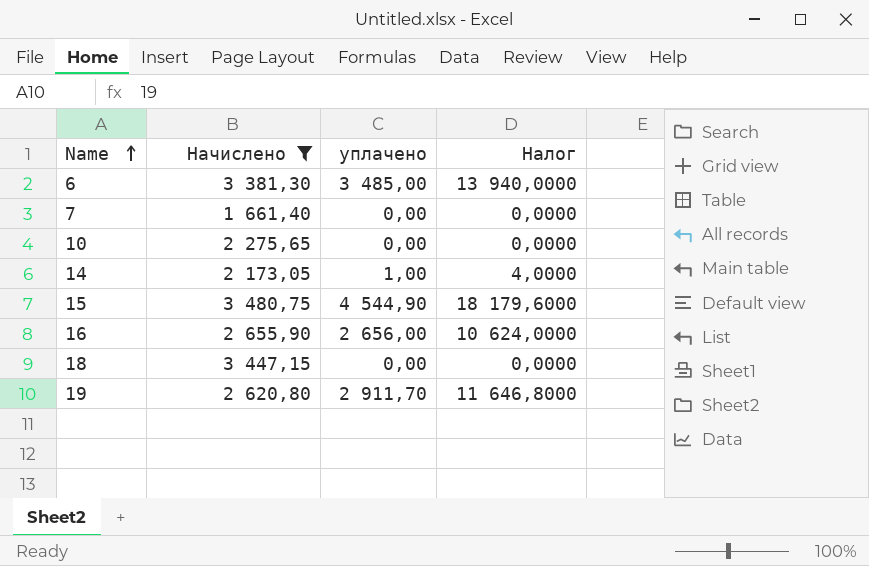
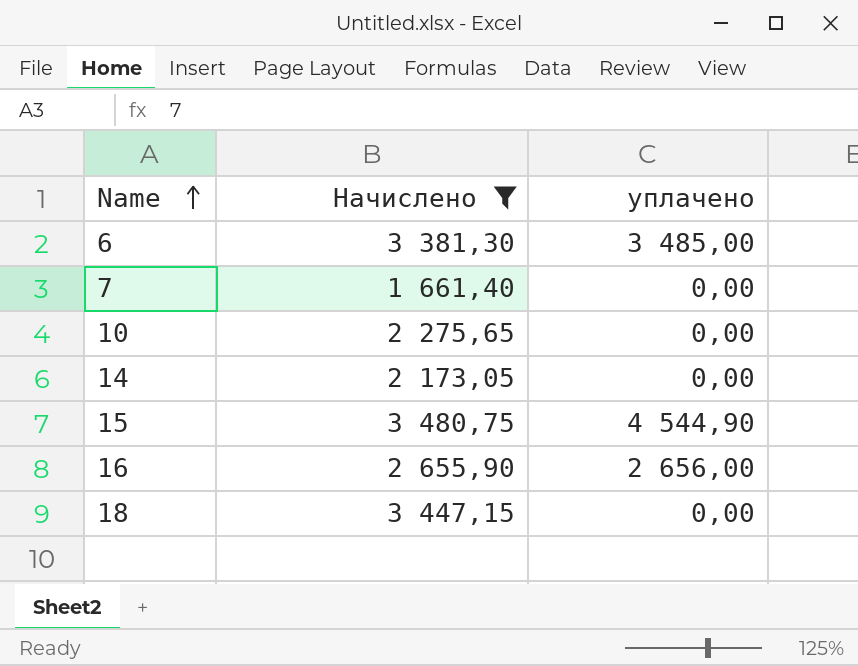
column Налог | formula: [уплачено] * 4 -> none
row 19: 2 620,80 | 2 911,70 | 11 646,8000 -> none
14 | уплачено: 1,00 -> 0,00

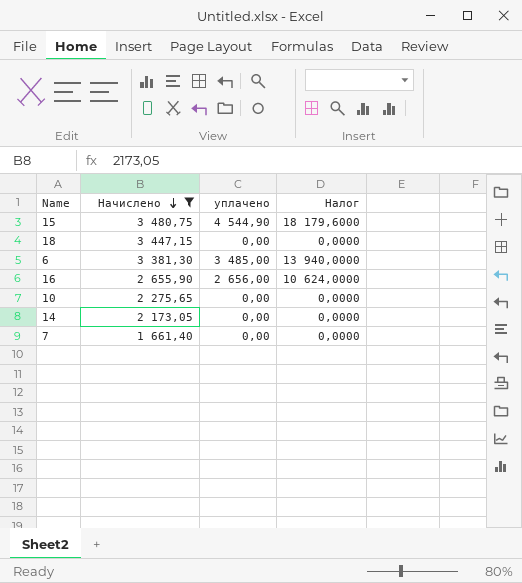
row order: Name ascending -> Начислено descending
column Налог | formula: none -> [уплачено] * 4

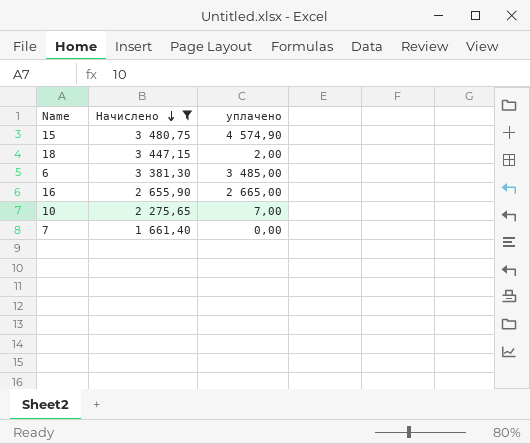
column Налог | formula: [уплачено] * 4 -> none
row 14: 2 173,05 | 0,00 | 0,0000 -> none
15 | уплачено: 4 544,90 -> 4 574,90
18 | уплачено: 0,00 -> 2,00
16 | уплачено: 2 656,00 -> 2 665,00
10 | уплачено: 0,00 -> 7,00

